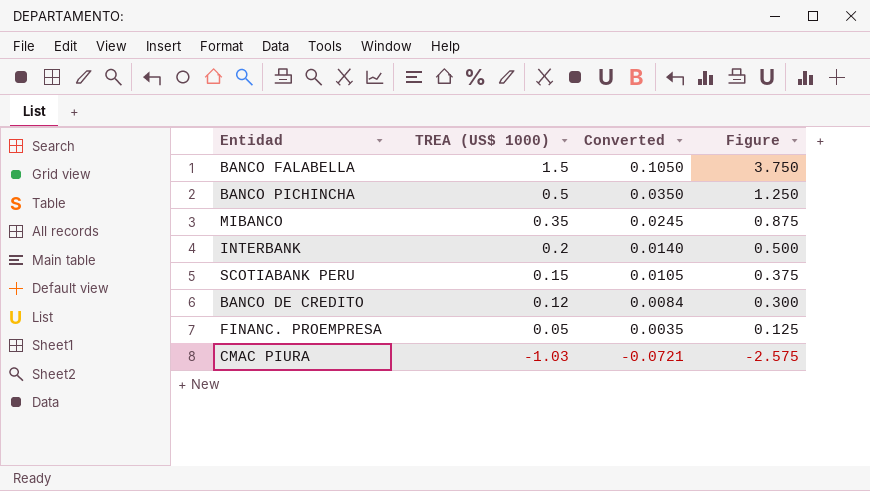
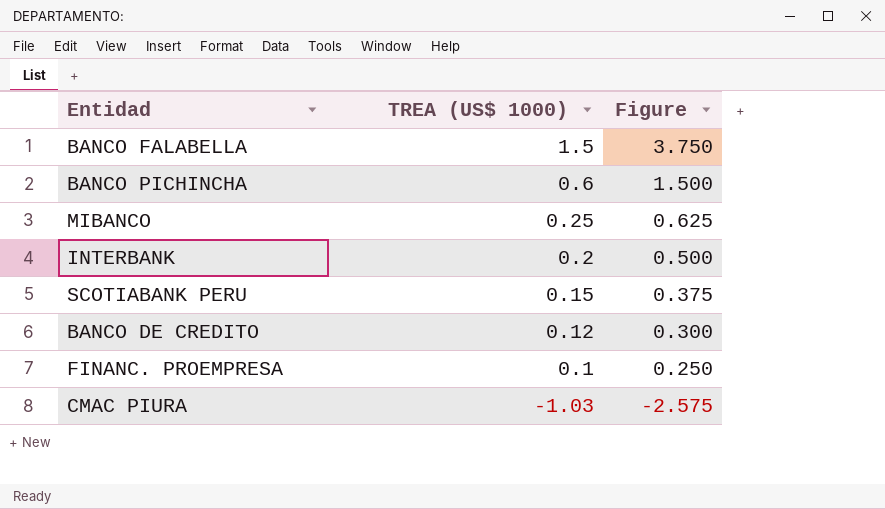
column Converted | formula: [TREA (US$ 1000)] * 0.07 -> none
BANCO PICHINCHA | TREA (US$ 1000): 0.5 -> 0.6
BANCO PICHINCHA | Figure: 1.250 -> 1.500
MIBANCO | TREA (US$ 1000): 0.35 -> 0.25
MIBANCO | Figure: 0.875 -> 0.625
FINANC. PROEMPRESA | TREA (US$ 1000): 0.05 -> 0.1
FINANC. PROEMPRESA | Figure: 0.125 -> 0.250

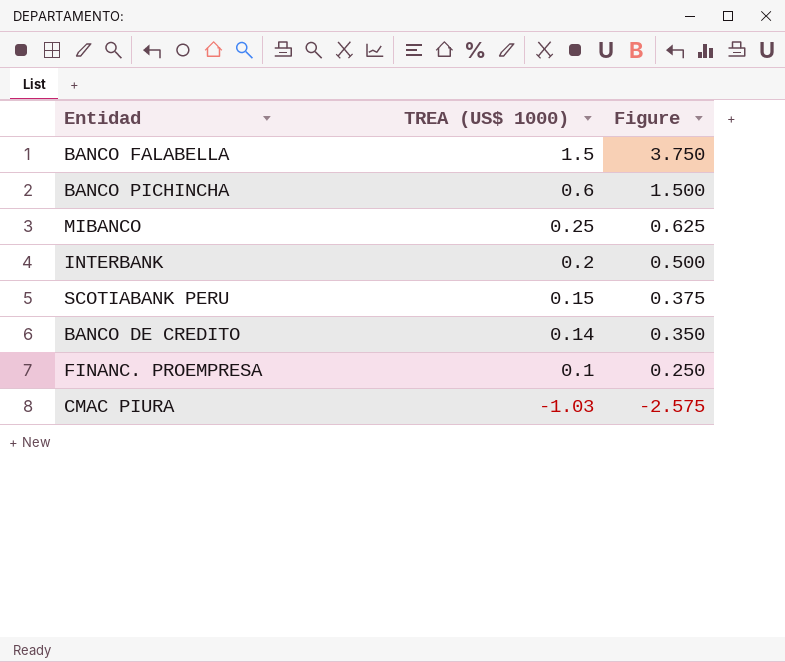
BANCO DE CREDITO | TREA (US$ 1000): 0.12 -> 0.14
BANCO DE CREDITO | Figure: 0.300 -> 0.350

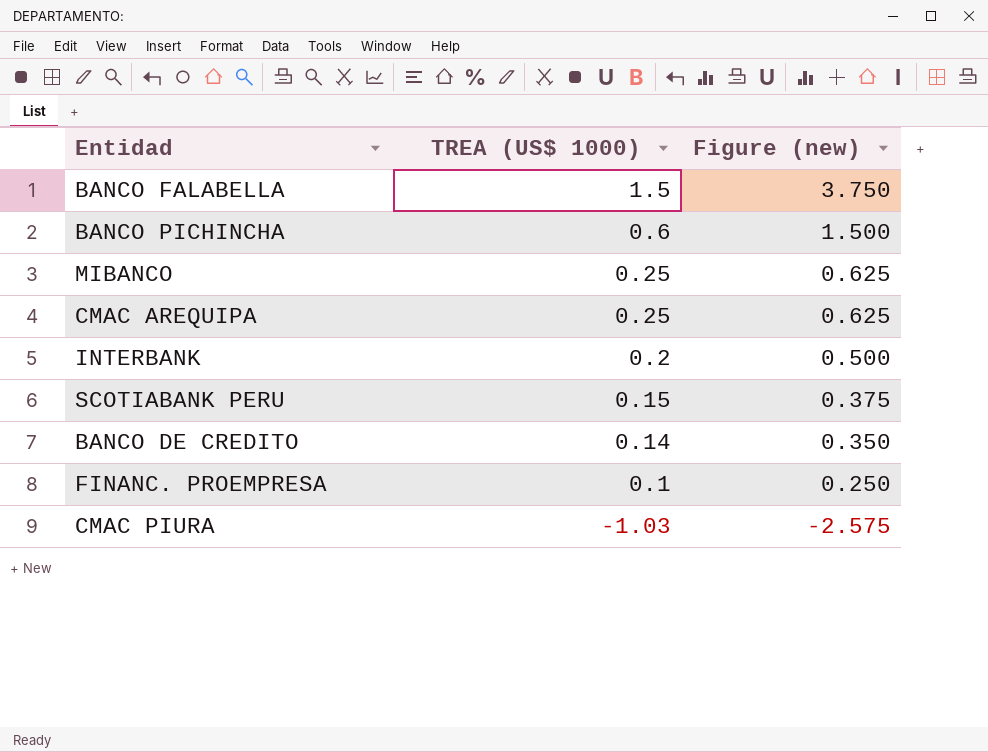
column name: Figure -> Figure (new)
row CMAC AREQUIPA: none -> 0.25 | 0.625

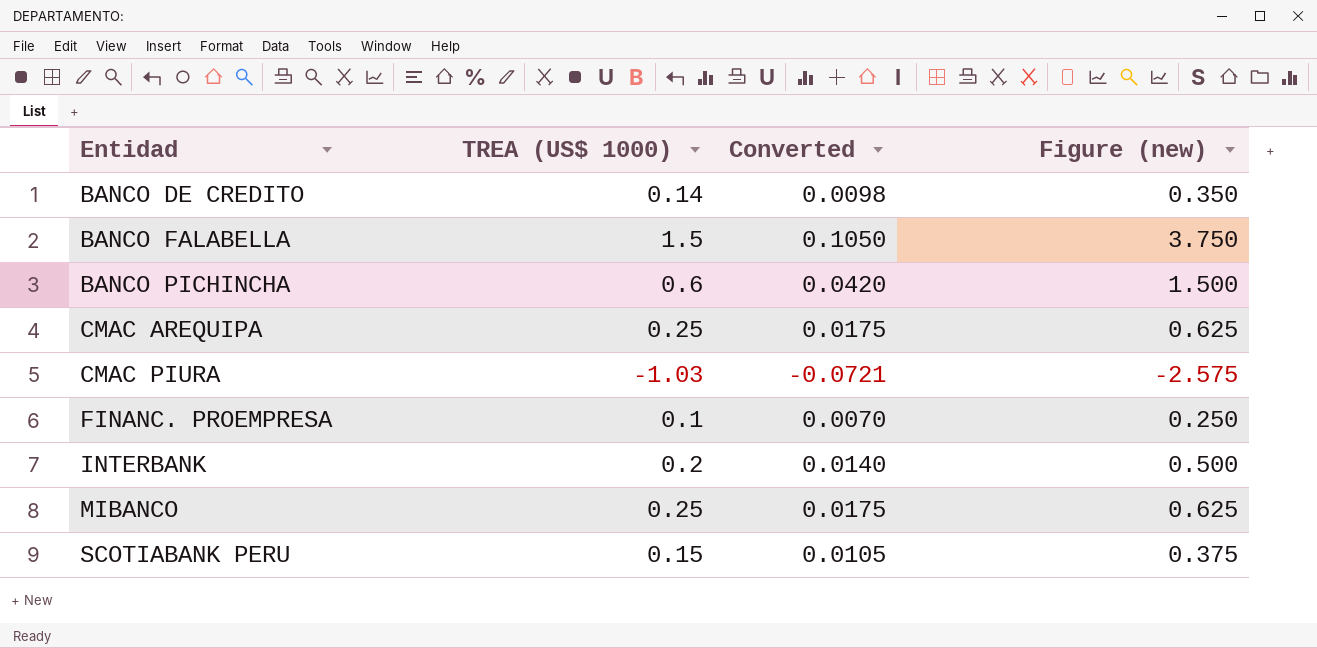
row order: TREA (US$ 1000) descending -> Entidad ascending
column Converted | formula: none -> [TREA (US$ 1000)] * 0.07

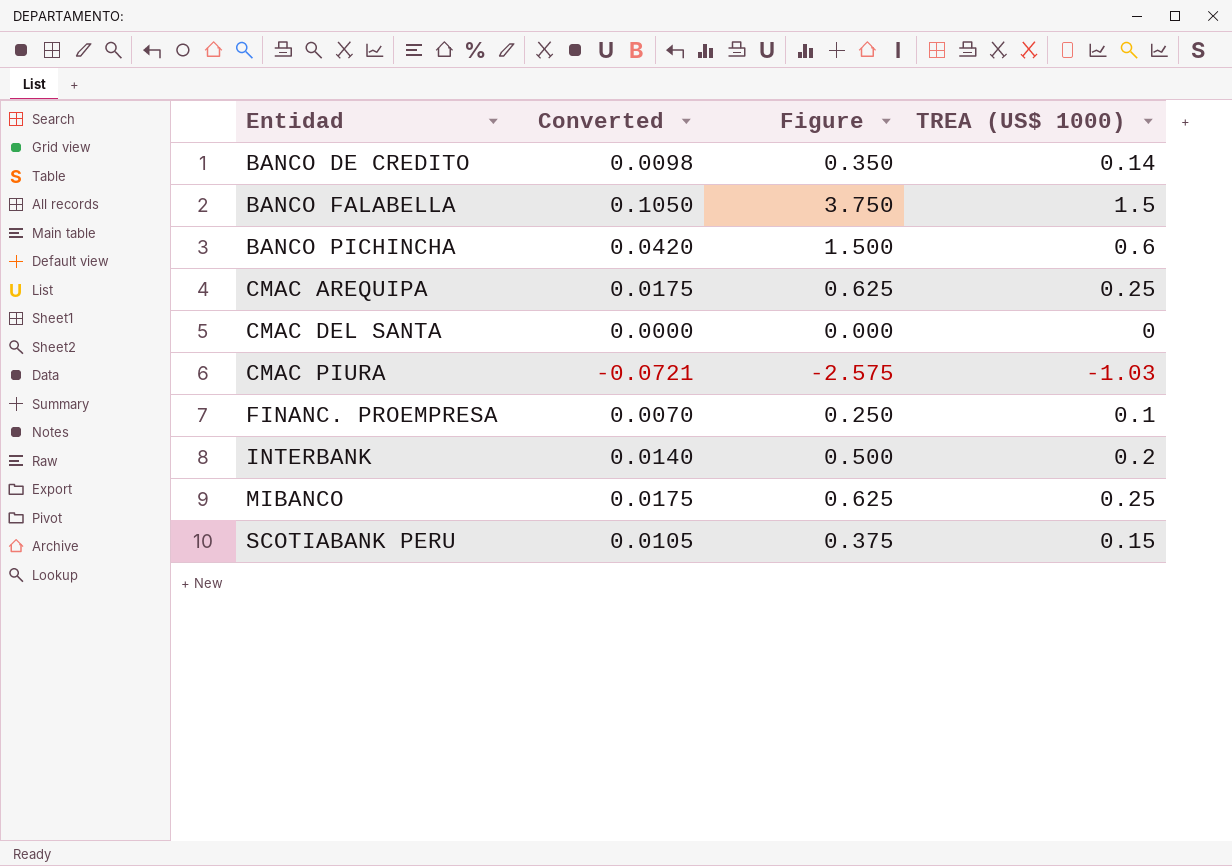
column name: Figure (new) -> Figure
column TREA (US$ 1000) | position: 2 -> 4
row CMAC DEL SANTA: none -> 0.0000 | 0.000 | 0

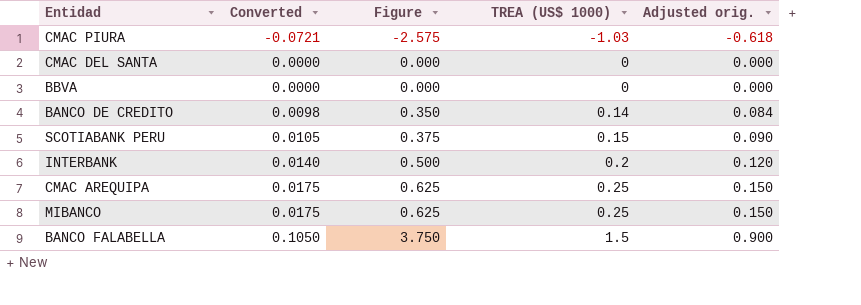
row order: Entidad ascending -> Converted ascending
column Adjusted orig. | formula: none -> [TREA (US$ 1000)] * 0.6
row BANCO PICHINCHA: 0.0420 | 1.500 | 0.6 -> none
row FINANC. PROEMPRESA: 0.0070 | 0.250 | 0.1 -> none
row BBVA: none -> 0.0000 | 0.000 | 0 | 0.000

